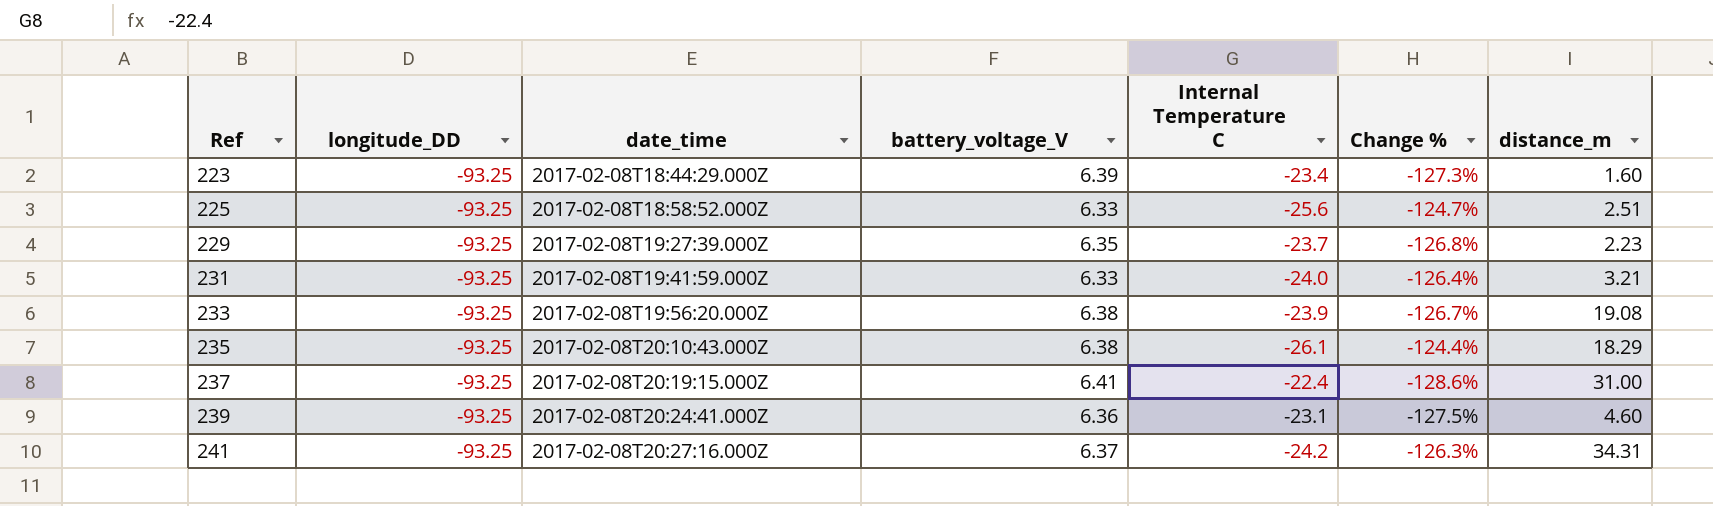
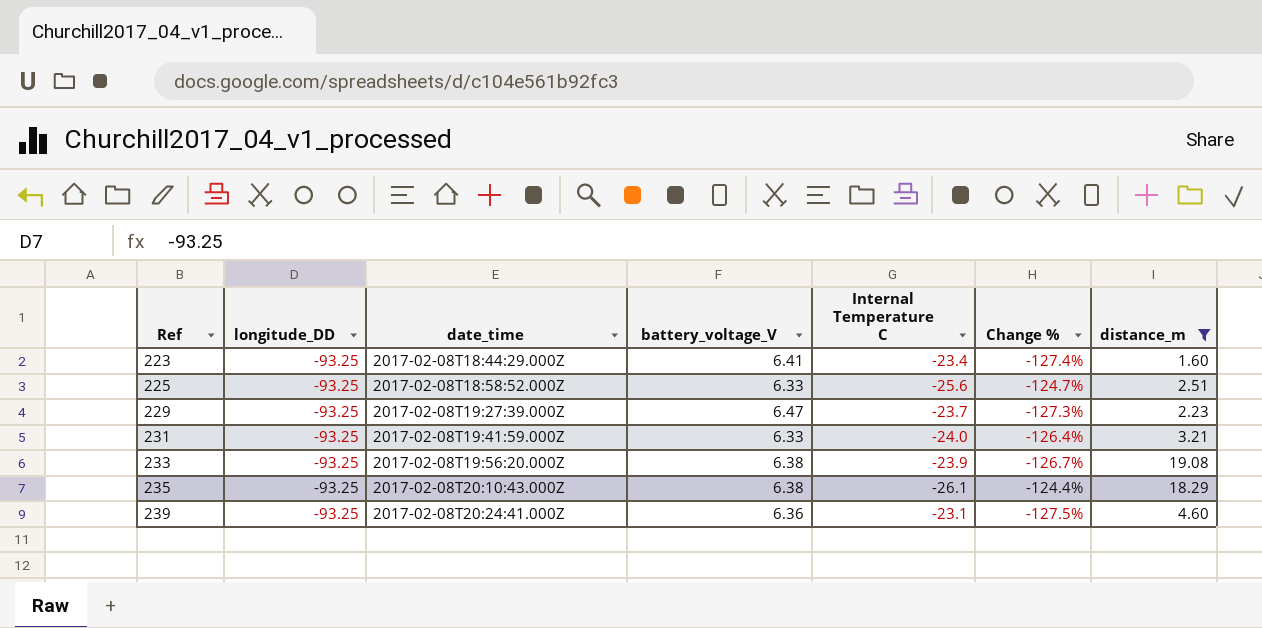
filter: none -> distance_m <= 19.08
223 | battery_voltage_V: 6.39 -> 6.41
223 | Change %: -127.3% -> -127.4%
229 | battery_voltage_V: 6.35 -> 6.47
229 | Change %: -126.8% -> -127.3%

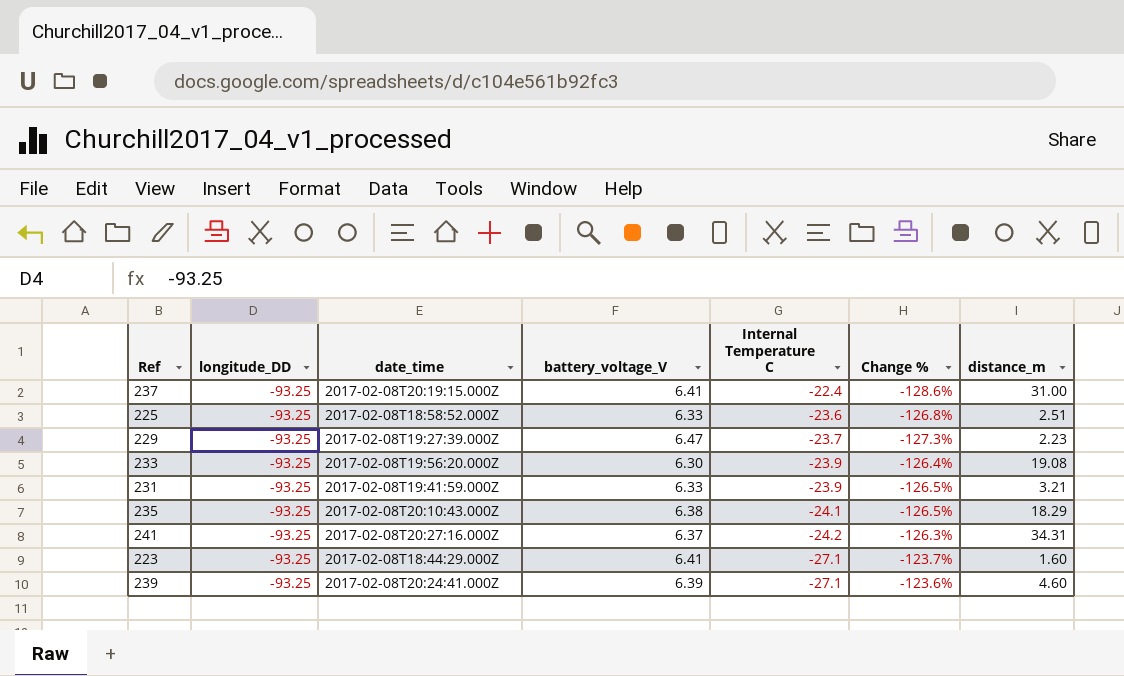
filter: distance_m <= 19.08 -> none
row order: Ref ascending -> Internal Temperature C descending
225 | Internal Temperature C: -25.6 -> -23.6
225 | Change %: -124.7% -> -126.8%
233 | battery_voltage_V: 6.38 -> 6.30
233 | Change %: -126.7% -> -126.4%
231 | Internal Temperature C: -24.0 -> -23.9
231 | Change %: -126.4% -> -126.5%
235 | Internal Temperature C: -26.1 -> -24.1
235 | Change %: -124.4% -> -126.5%
223 | Internal Temperature C: -23.4 -> -27.1
223 | Change %: -127.4% -> -123.7%
239 | battery_voltage_V: 6.36 -> 6.39
239 | Internal Temperature C: -23.1 -> -27.1
239 | Change %: -127.5% -> -123.6%

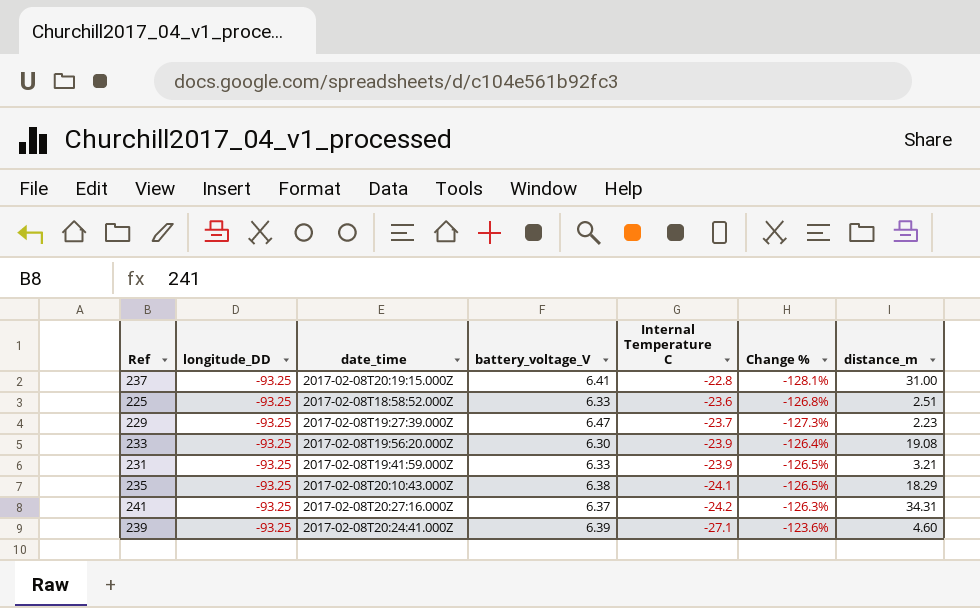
row 223: -93.25 | 2017-02-08T18:44:29.000Z | 6.41 | -27.1 | -123.7% | 1.60 -> none
237 | Internal Temperature C: -22.4 -> -22.8
237 | Change %: -128.6% -> -128.1%

